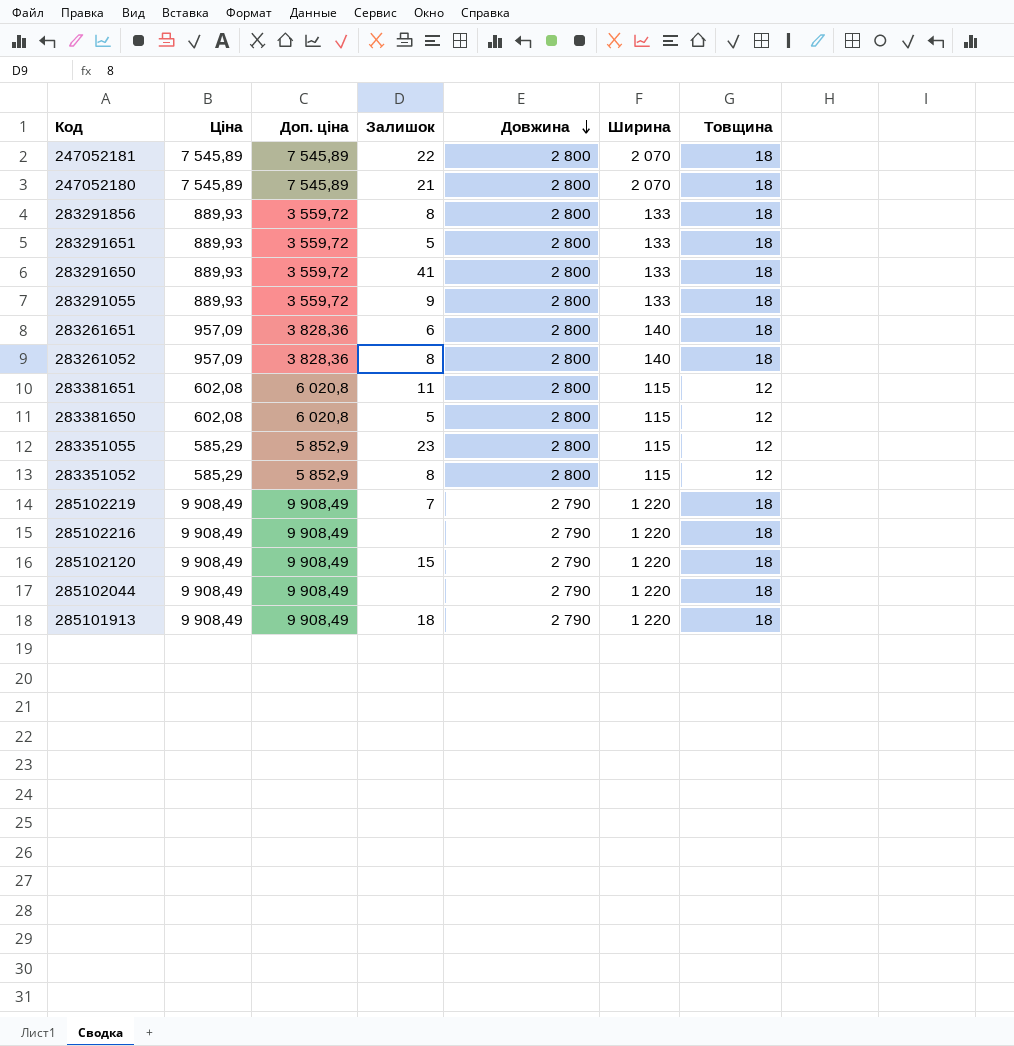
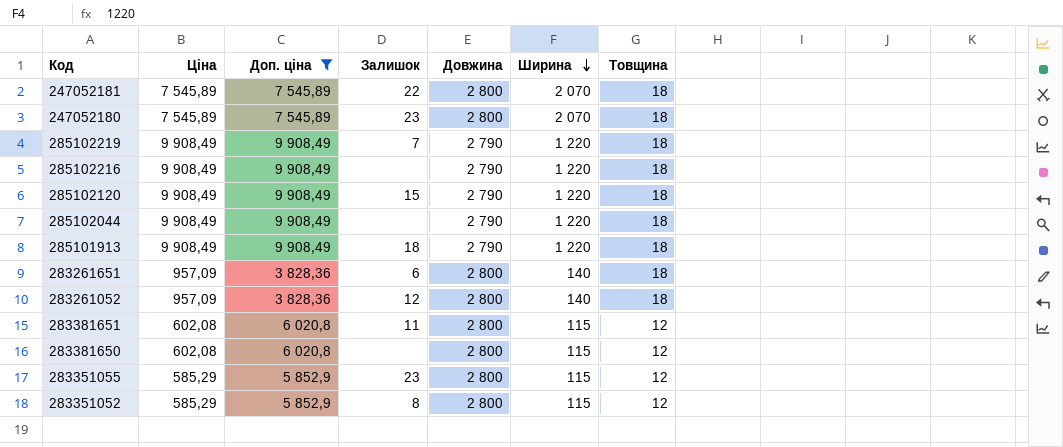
filter: none -> Доп. ціна != 3 559,72
row order: Довжина descending -> Ширина descending
247052180 | Залишок: 21 -> 23
283261052 | Залишок: 8 -> 12
283381650 | Залишок: 5 -> none

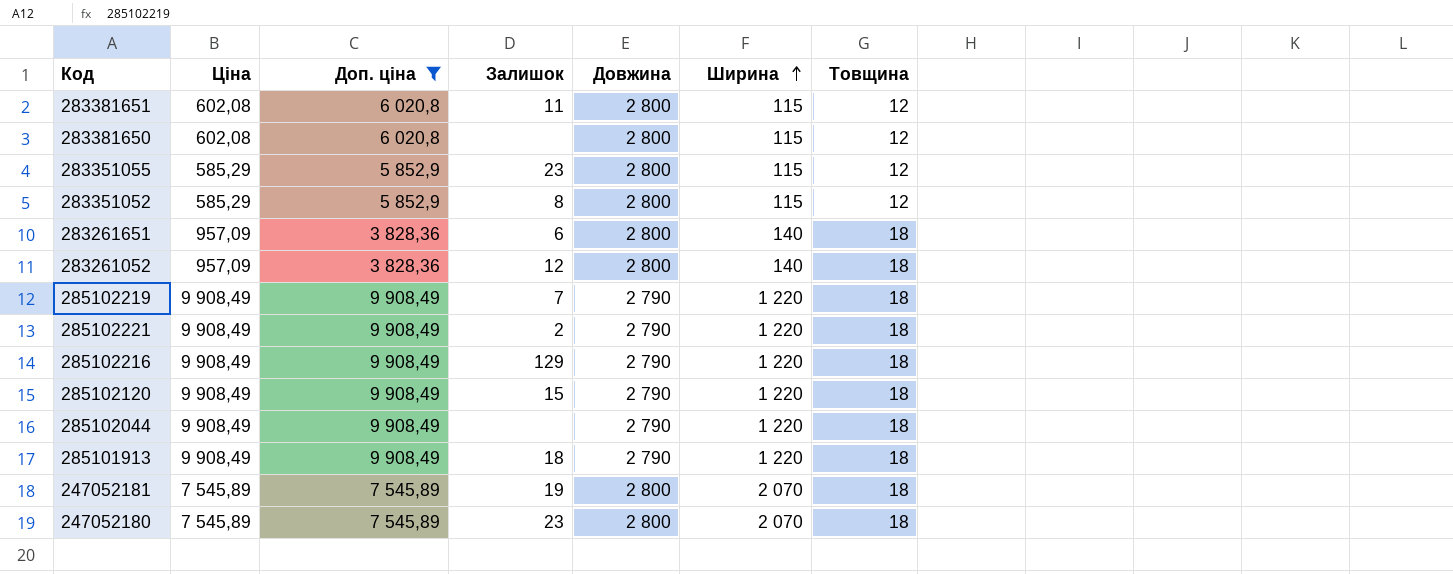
row order: Ширина descending -> Ширина ascending
row 285102221: none -> 9 908,49 | 9 908,49 | 2 | 2 790 | 1 220 | 18
285102216 | Залишок: none -> 129
247052181 | Залишок: 22 -> 19

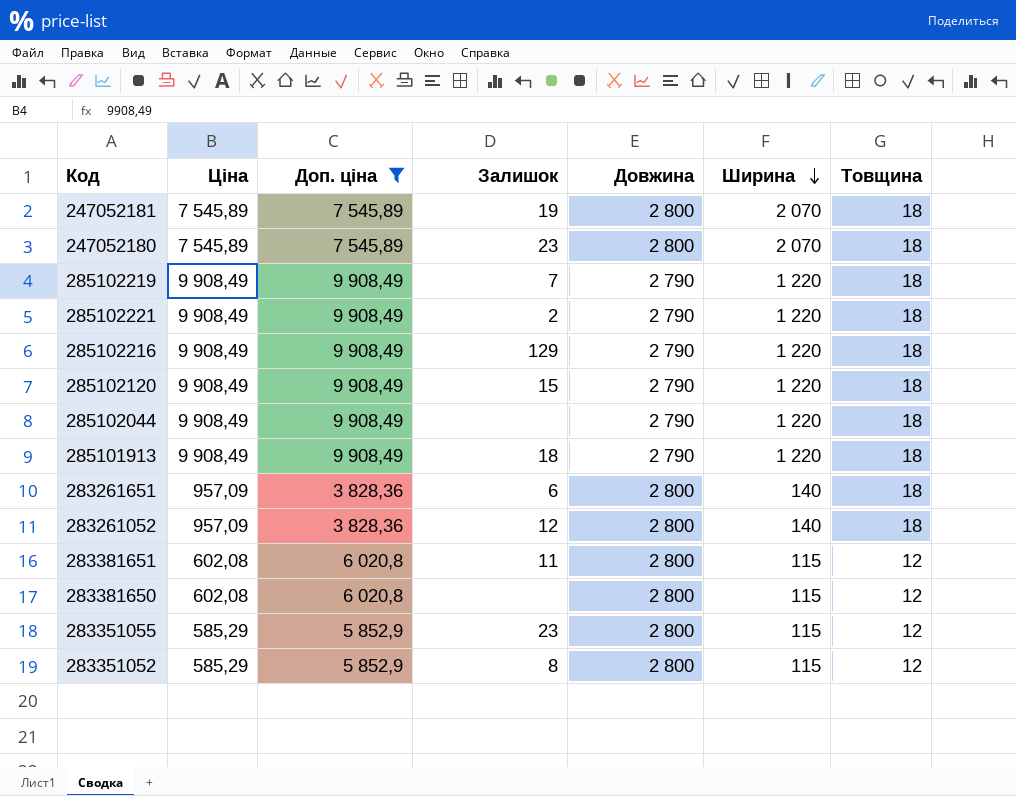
row order: Ширина ascending -> Ширина descending

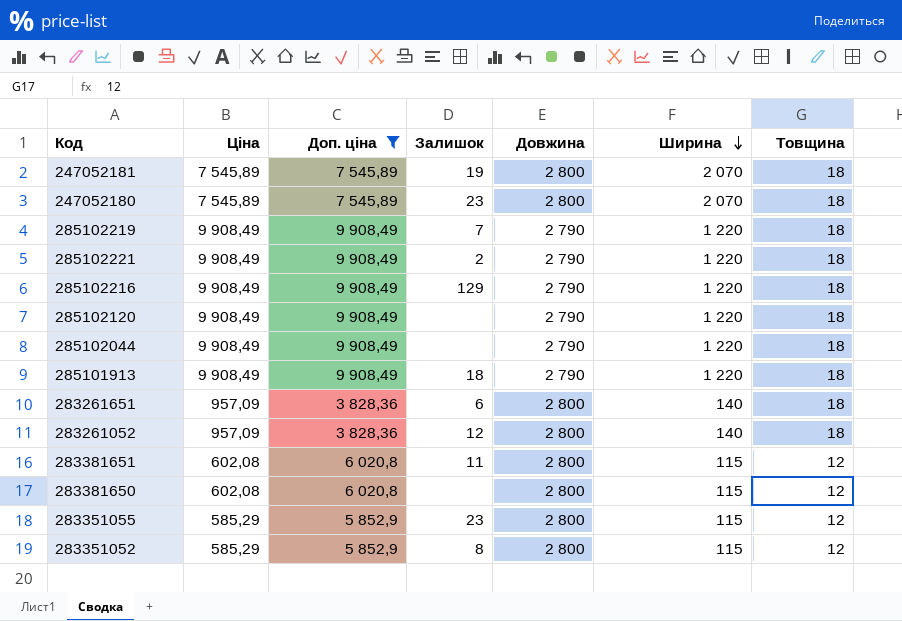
285102120 | Залишок: 15 -> none

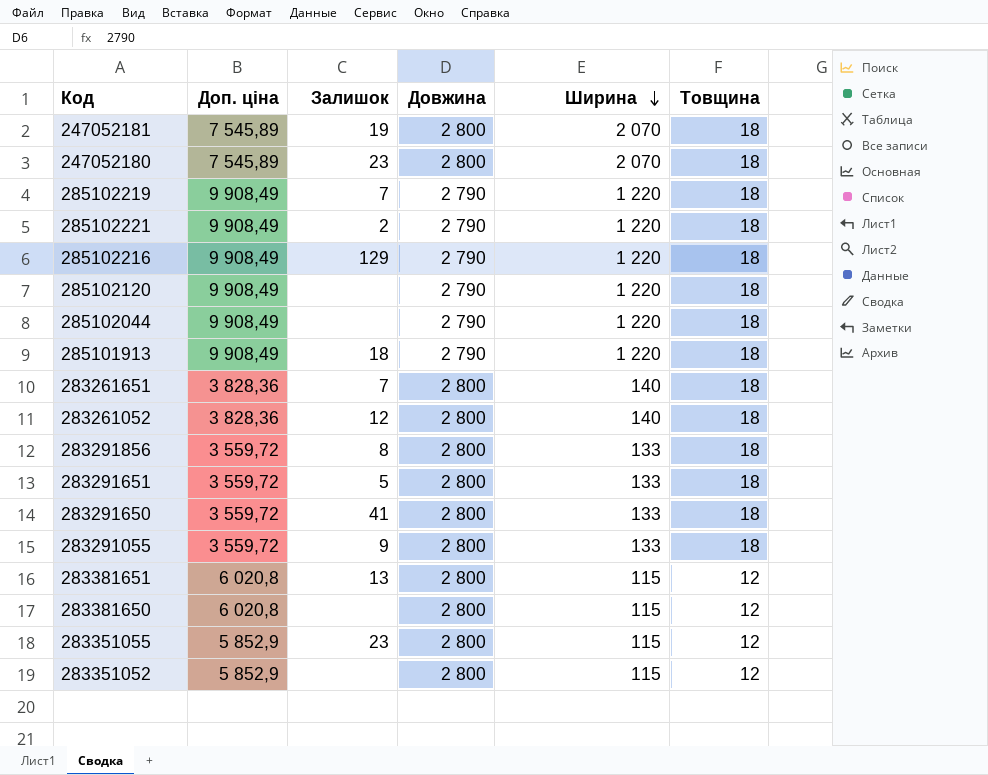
filter: Доп. ціна != 3 559,72 -> none
column Ціна | position: 2 -> none
283261651 | Залишок: 6 -> 7
283381651 | Залишок: 11 -> 13
283351052 | Залишок: 8 -> none

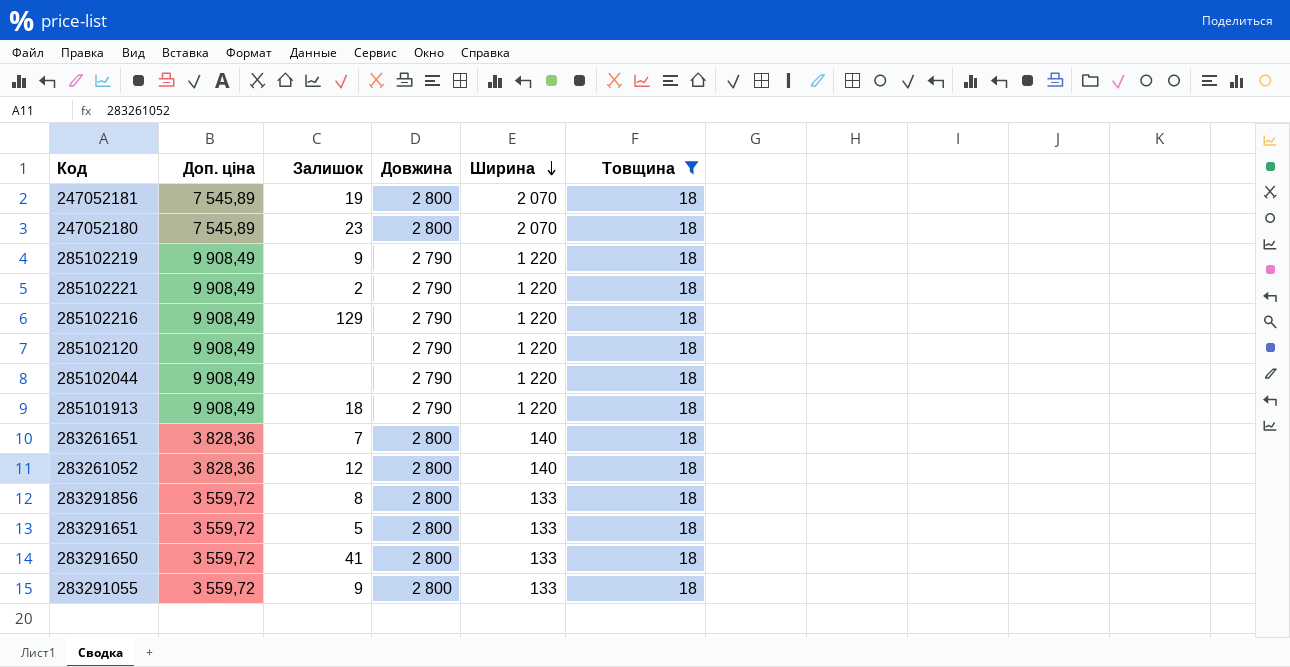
filter: none -> Товщина = 18
285102219 | Залишок: 7 -> 9

